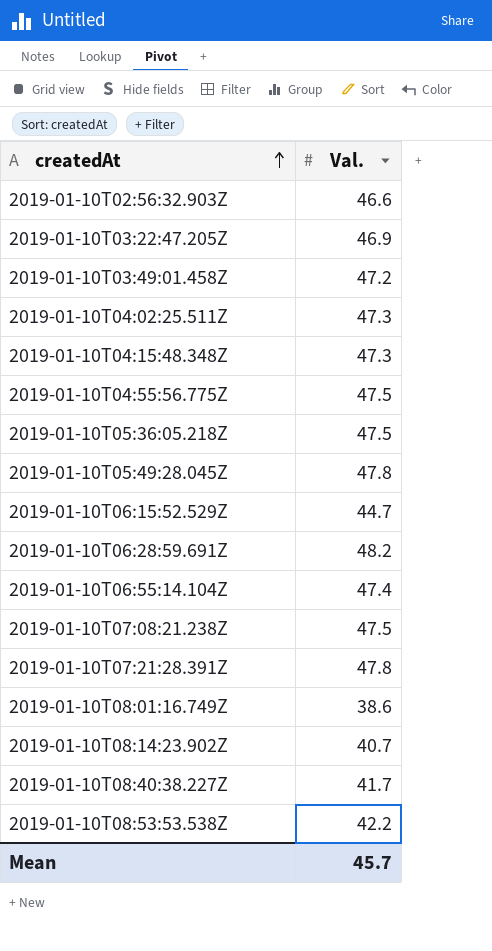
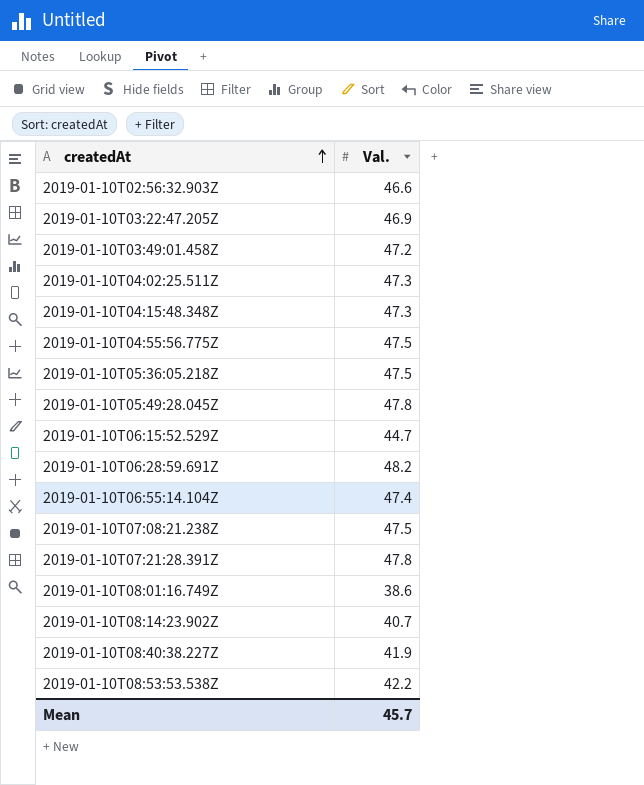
2019-01-10T08:40:38.227Z | Val.: 41.7 -> 41.9

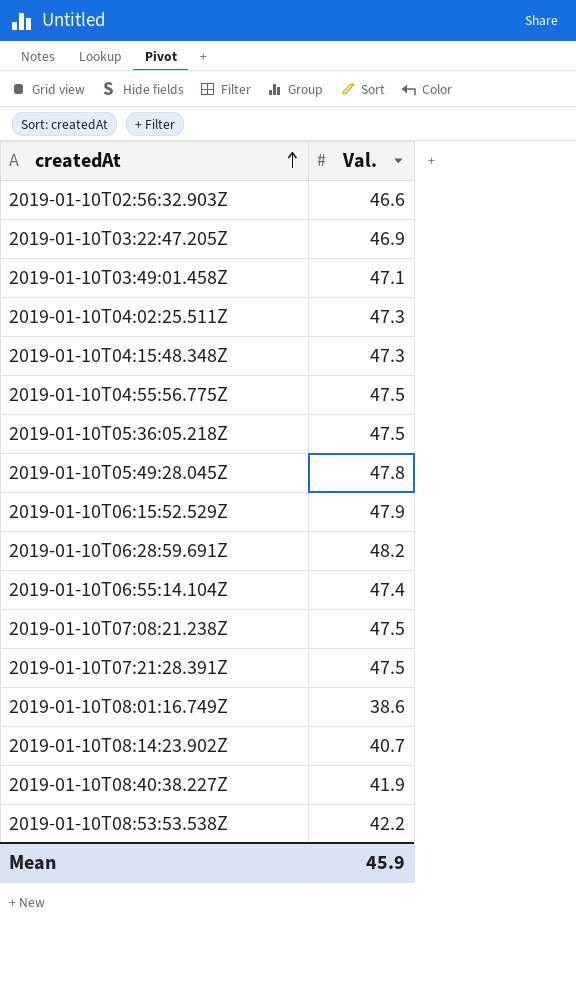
2019-01-10T03:49:01.458Z | Val.: 47.2 -> 47.1
2019-01-10T06:15:52.529Z | Val.: 44.7 -> 47.9
2019-01-10T07:21:28.391Z | Val.: 47.8 -> 47.5
Mean | Val.: 45.7 -> 45.9

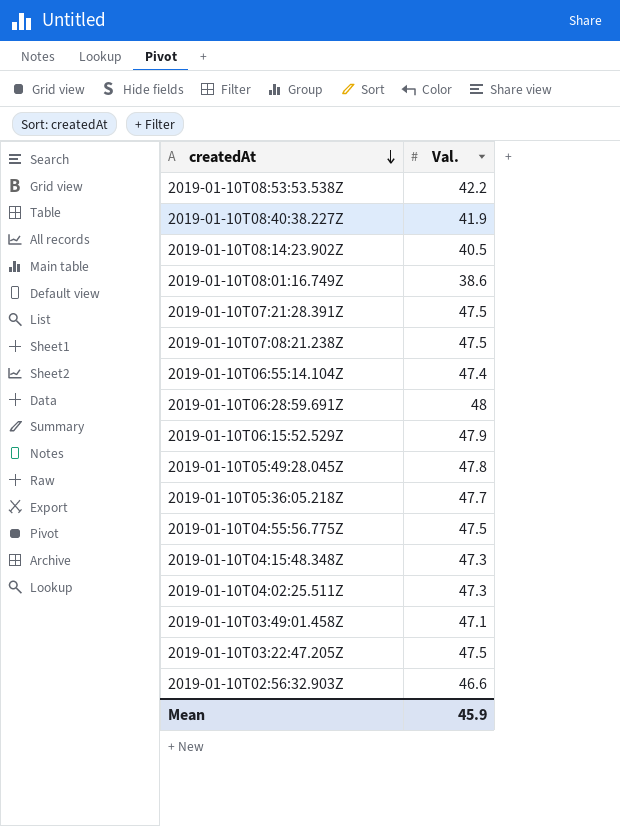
row order: createdAt ascending -> createdAt descending
2019-01-10T08:14:23.902Z | Val.: 40.7 -> 40.5
2019-01-10T06:28:59.691Z | Val.: 48.2 -> 48
2019-01-10T05:36:05.218Z | Val.: 47.5 -> 47.7
2019-01-10T03:22:47.205Z | Val.: 46.9 -> 47.5

